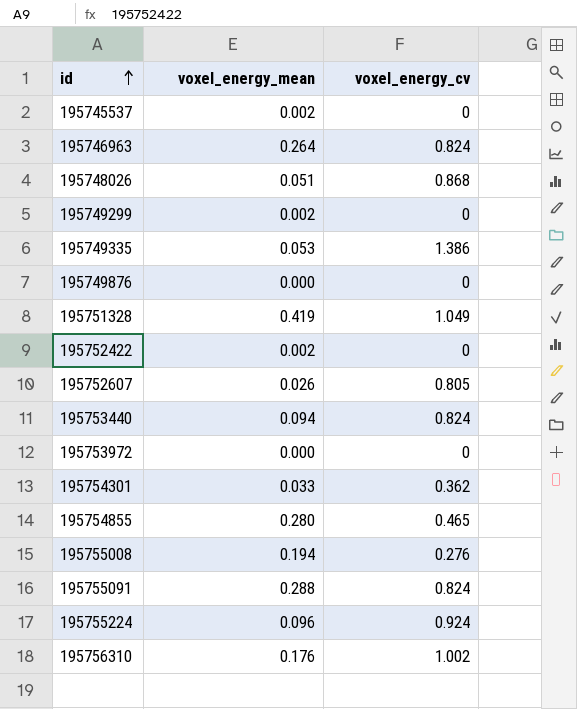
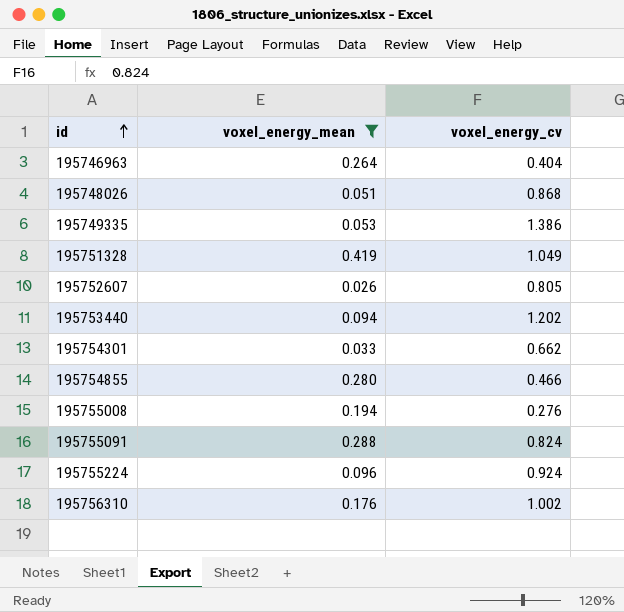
filter: none -> voxel_energy_mean >= 0.026
195746963 | voxel_energy_cv: 0.824 -> 0.404
195753440 | voxel_energy_cv: 0.824 -> 1.202
195754301 | voxel_energy_cv: 0.362 -> 0.662
195754855 | voxel_energy_cv: 0.465 -> 0.466

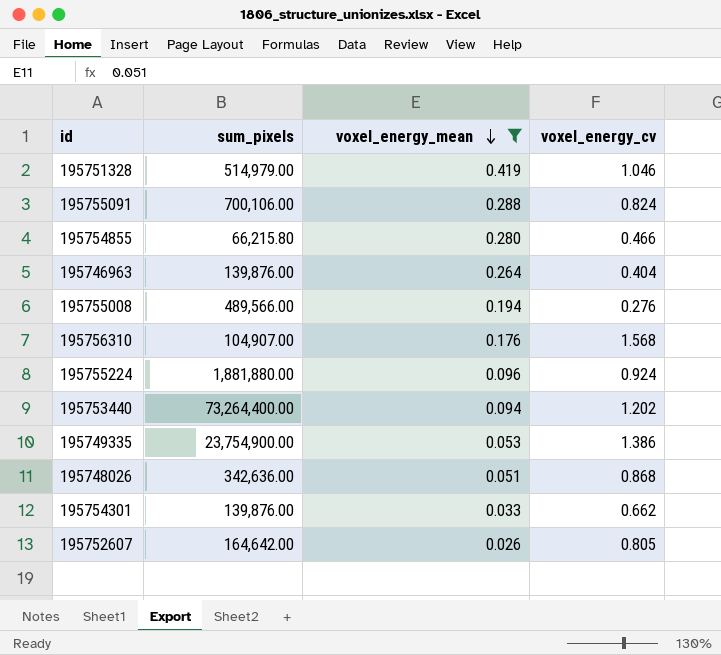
row order: id ascending -> voxel_energy_mean descending
column sum_pixels | position: none -> 2
195751328 | voxel_energy_cv: 1.049 -> 1.046
195756310 | voxel_energy_cv: 1.002 -> 1.568

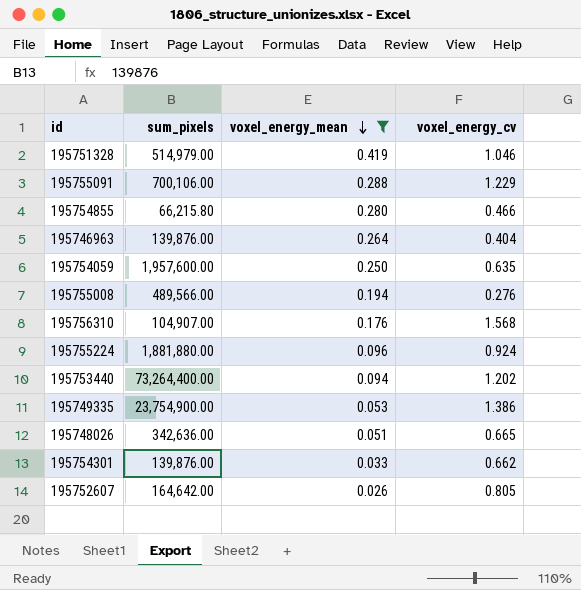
195755091 | voxel_energy_cv: 0.824 -> 1.229
row 195754059: none -> 1,957,600.00 | 0.250 | 0.635
195748026 | voxel_energy_cv: 0.868 -> 0.665

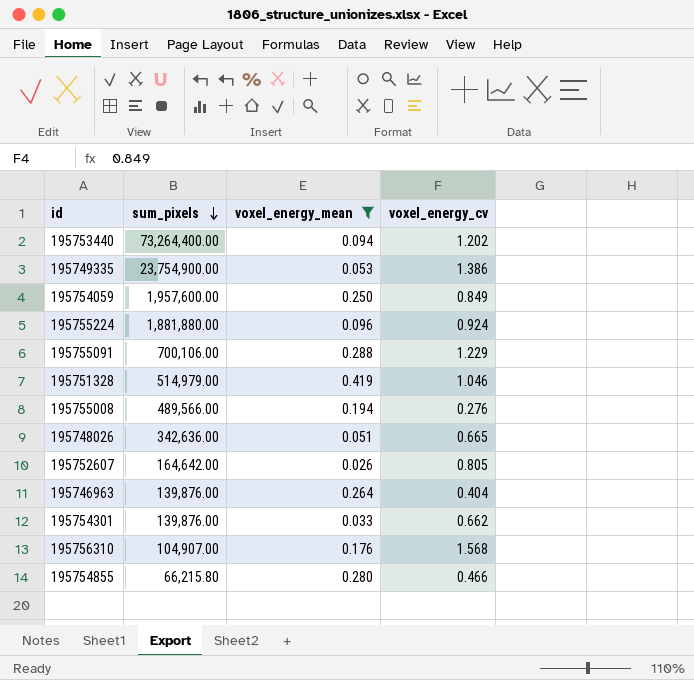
row order: voxel_energy_mean descending -> sum_pixels descending
195754059 | voxel_energy_cv: 0.635 -> 0.849

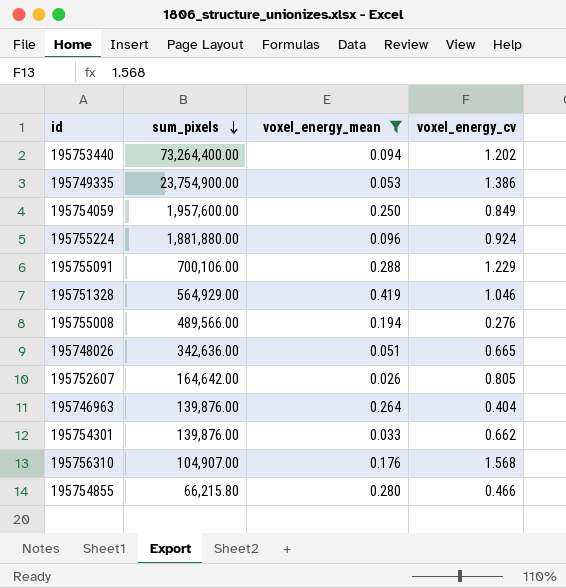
195751328 | sum_pixels: 514,979.00 -> 564,929.00

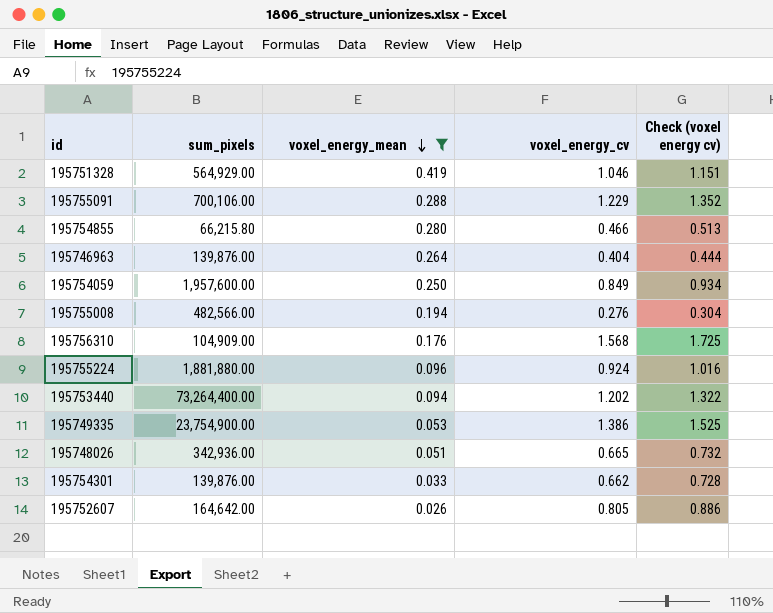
row order: sum_pixels descending -> voxel_energy_mean descending
column Check (voxel energy cv) | formula: none -> [voxel_energy_cv] * 1.1
195755008 | sum_pixels: 489,566.00 -> 482,566.00
195756310 | sum_pixels: 104,907.00 -> 104,909.00
195748026 | sum_pixels: 342,636.00 -> 342,936.00

